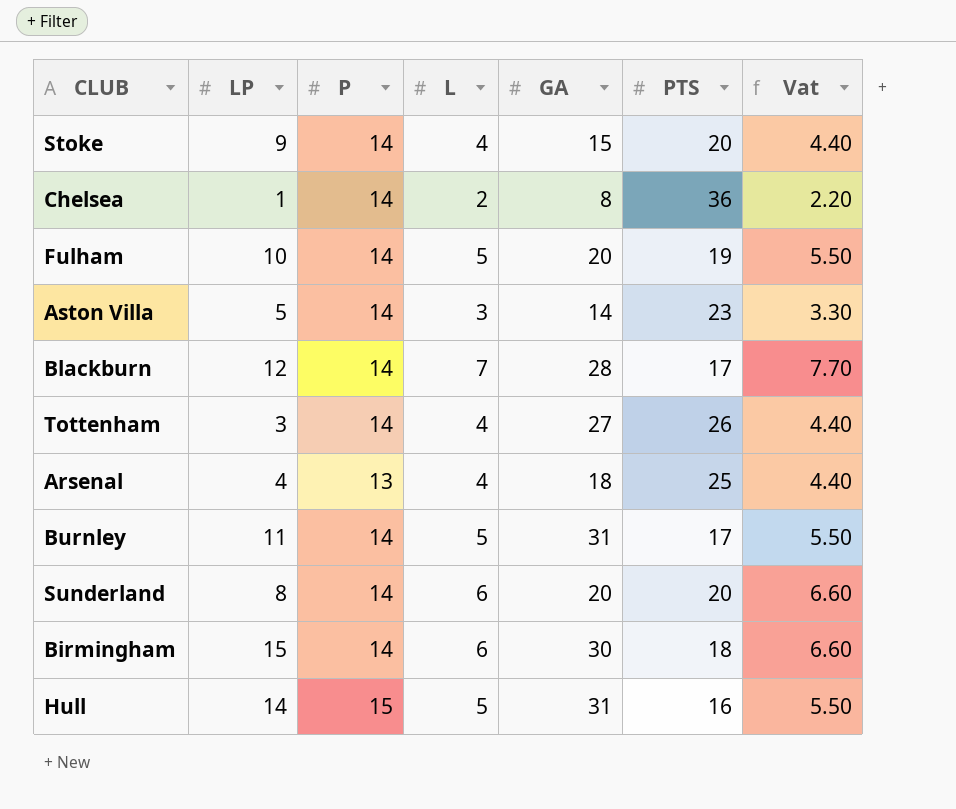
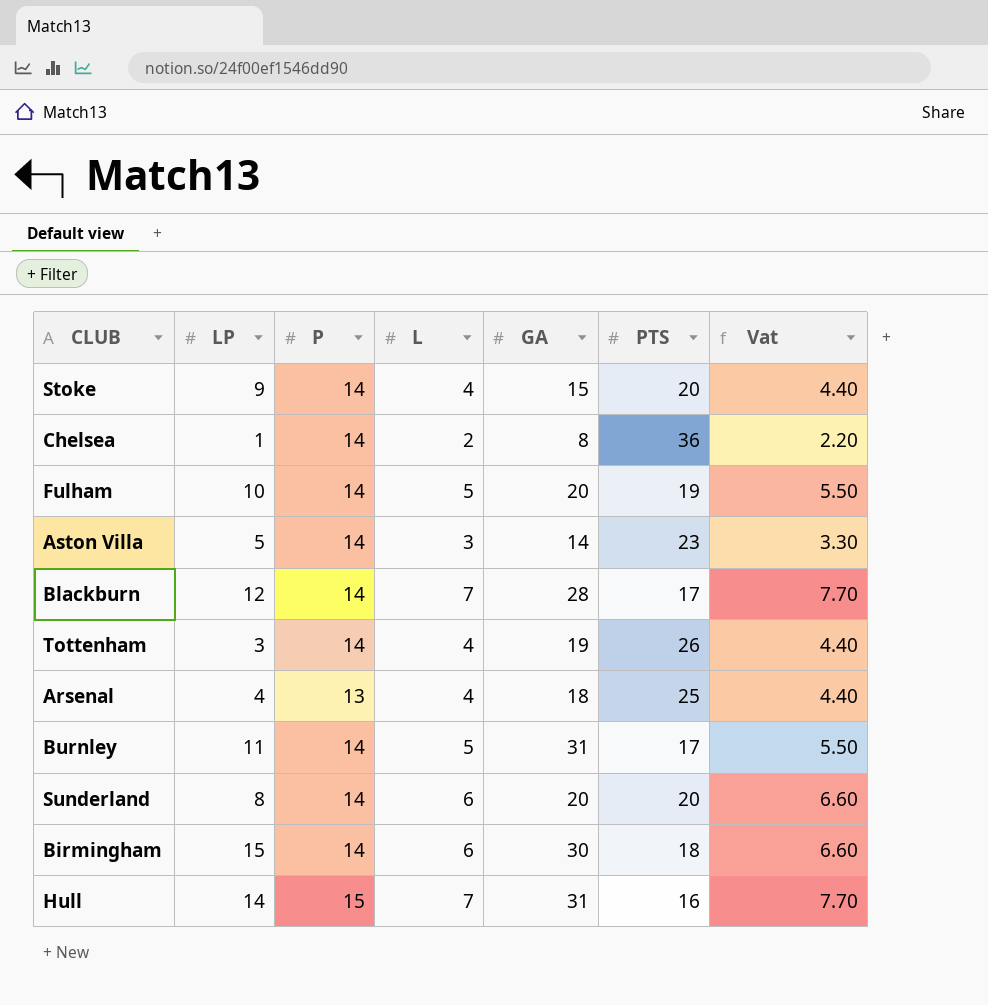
Tottenham | GA: 27 -> 19
Hull | L: 5 -> 7
Hull | Vat: 5.50 -> 7.70

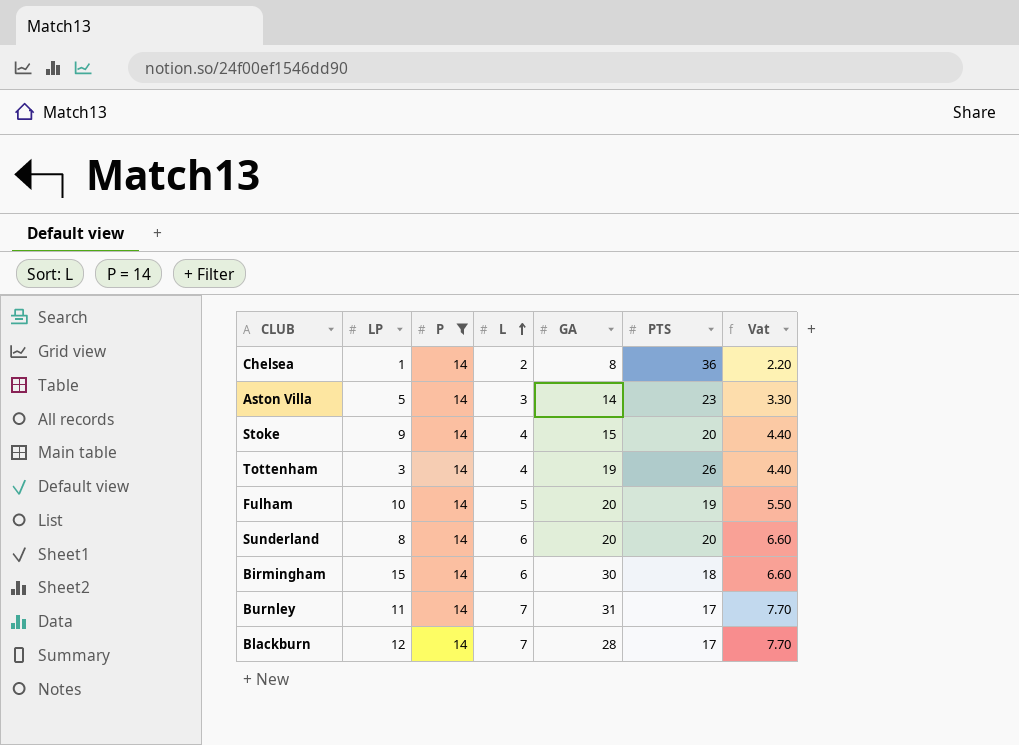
filter: none -> P = 14
row order: none -> L ascending
Burnley | L: 5 -> 7
Burnley | Vat: 5.50 -> 7.70

